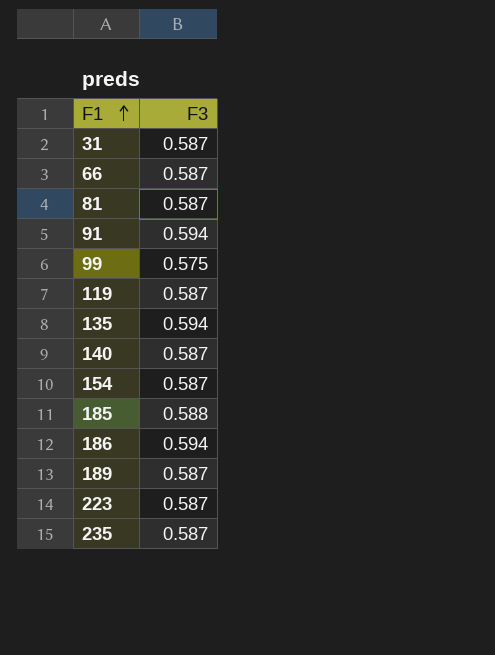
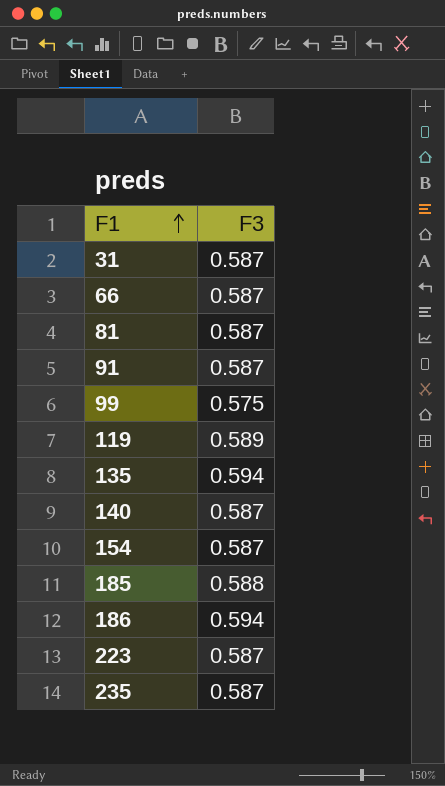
row 189: 0.587 -> none
91 | F3: 0.594 -> 0.587
119 | F3: 0.587 -> 0.589

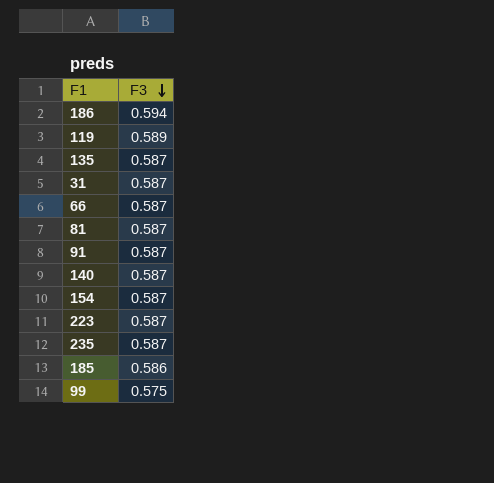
row order: F1 ascending -> F3 descending
135 | F3: 0.594 -> 0.587
185 | F3: 0.588 -> 0.586

